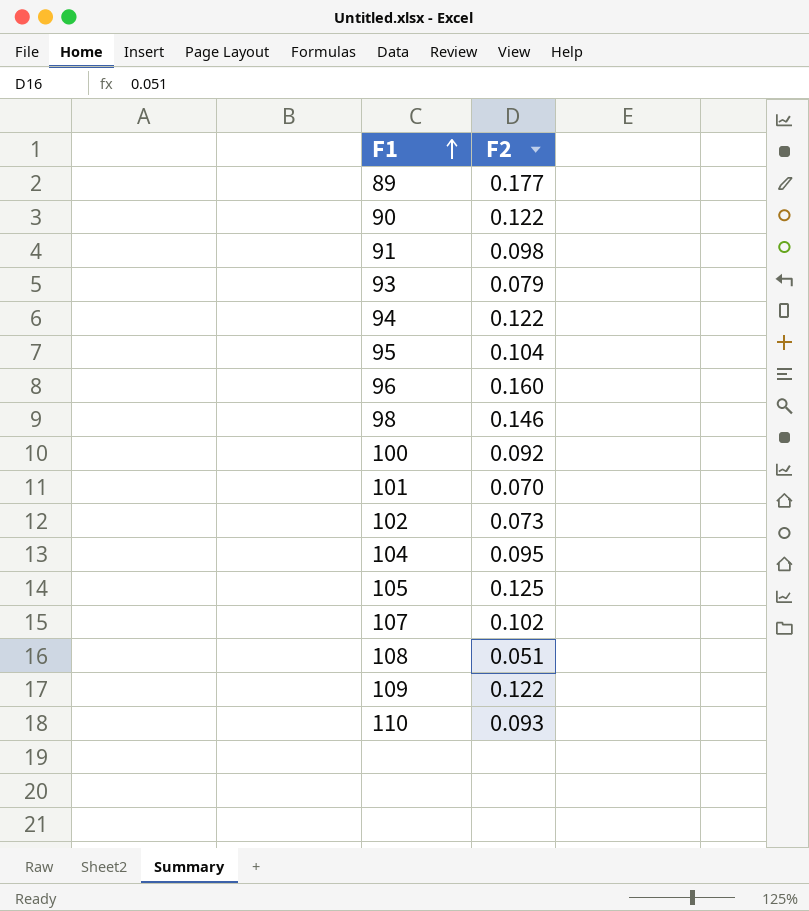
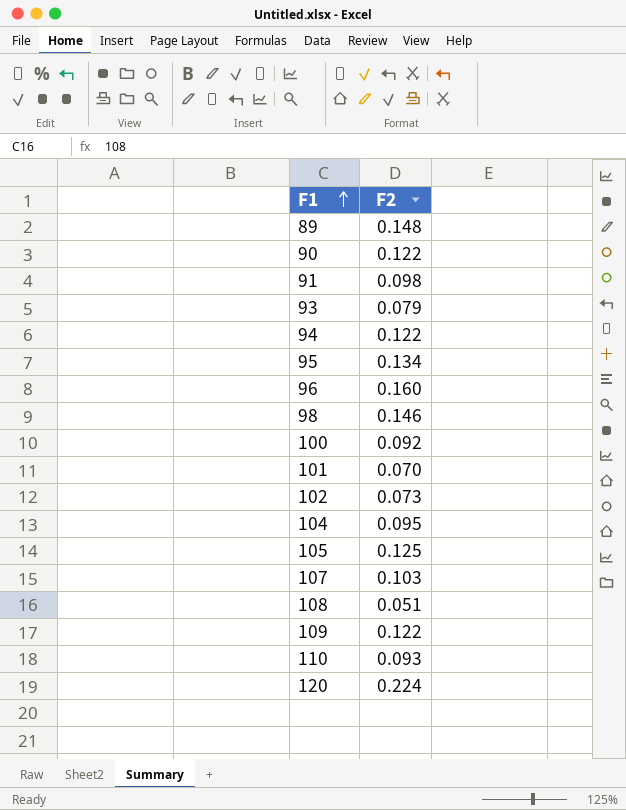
89 | F2: 0.177 -> 0.148
95 | F2: 0.104 -> 0.134
107 | F2: 0.102 -> 0.103
row 120: none -> 0.224

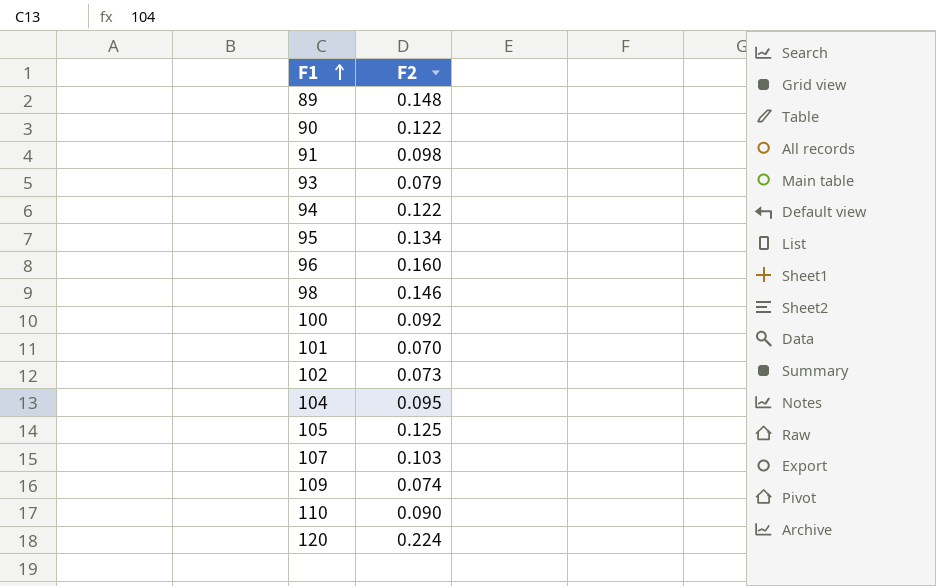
row 108: 0.051 -> none
109 | F2: 0.122 -> 0.074
110 | F2: 0.093 -> 0.090

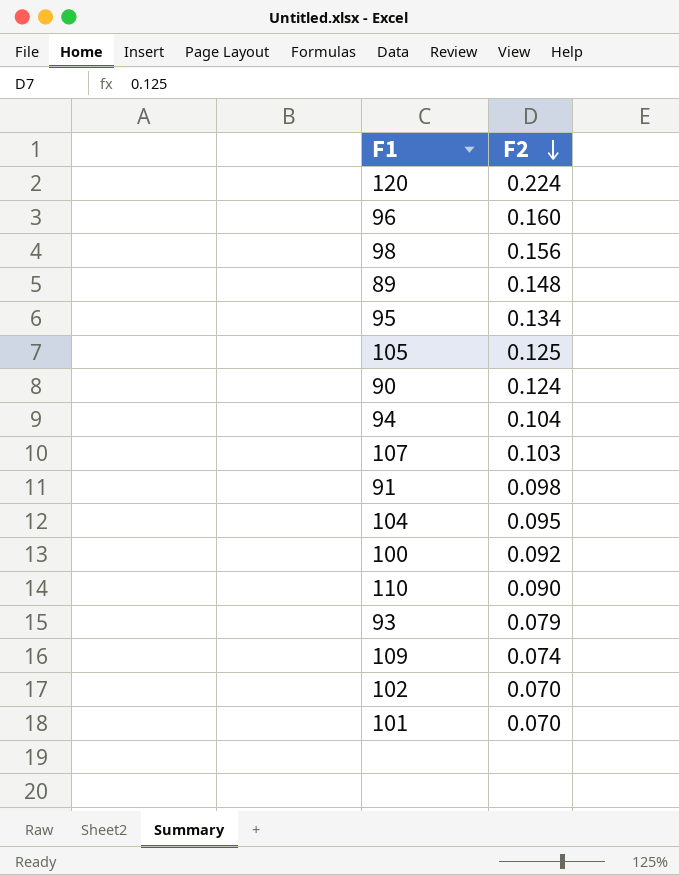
row order: F1 ascending -> F2 descending
98 | F2: 0.146 -> 0.156
90 | F2: 0.122 -> 0.124
94 | F2: 0.122 -> 0.104
102 | F2: 0.073 -> 0.070

